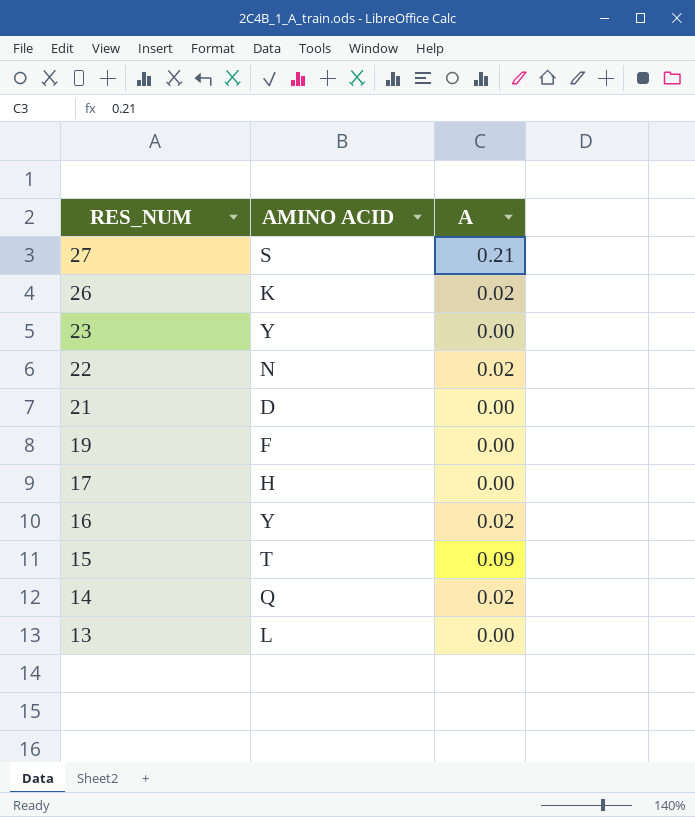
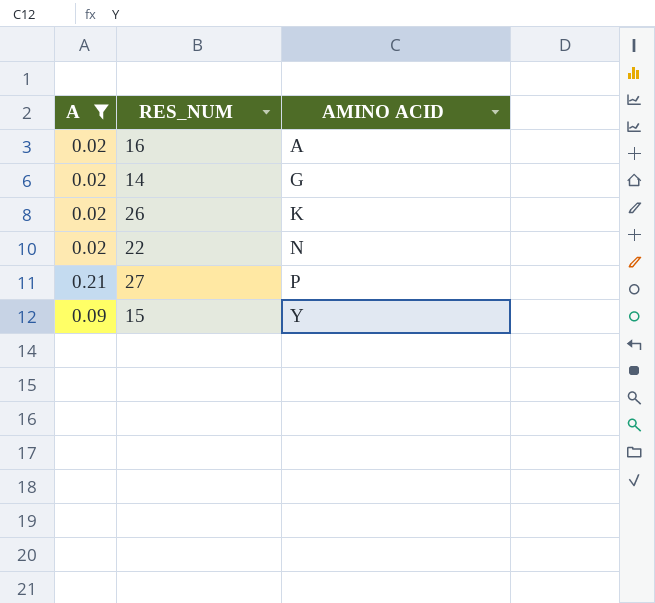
filter: none -> A != 0.00
row order: RES_NUM descending -> AMINO ACID ascending
column A | position: 3 -> 1
16 | AMINO ACID: Y -> A
14 | AMINO ACID: Q -> G
27 | AMINO ACID: S -> P
15 | AMINO ACID: T -> Y

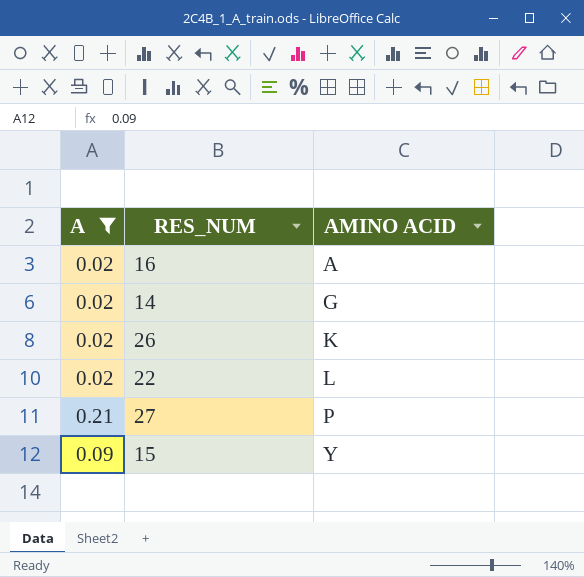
22 | AMINO ACID: N -> L

